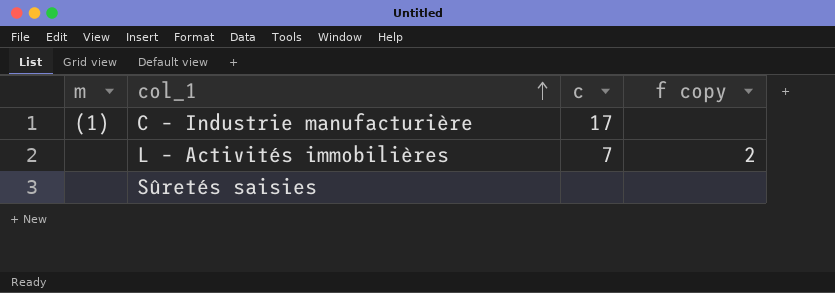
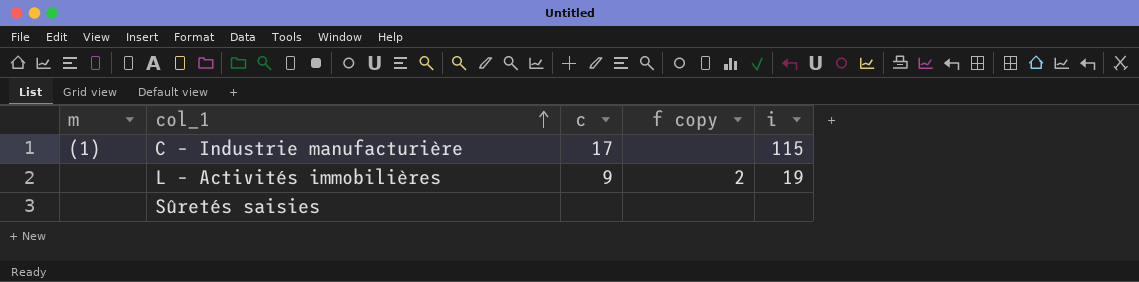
column i | position: none -> 5
L – Activités immobilières | c: 7 -> 9

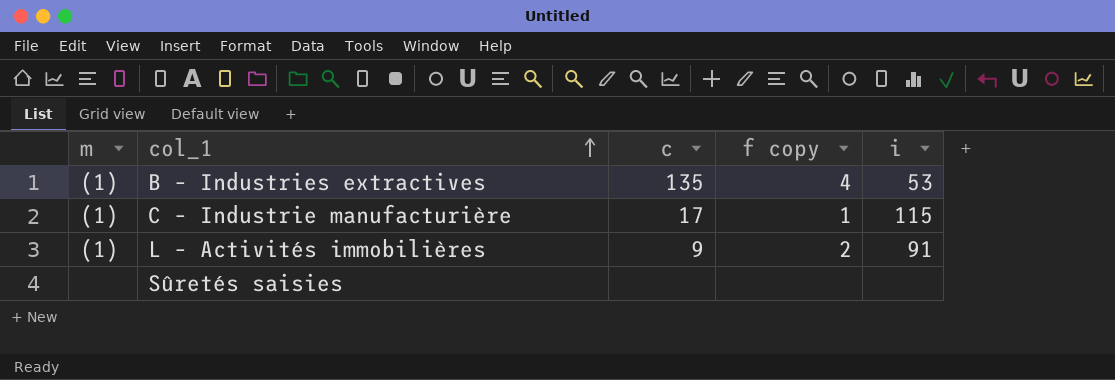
row B – Industries extractives: none -> (1) | 135 | 4 | 53
C – Industrie manufacturière | f copy: none -> 1
L – Activités immobilières | m: none -> (1)
L – Activités immobilières | i: 19 -> 91

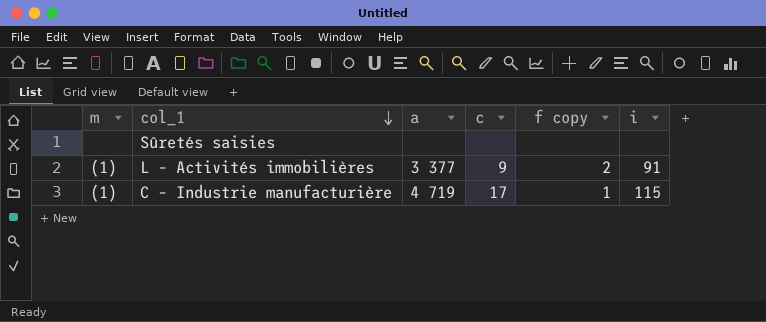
row order: col_1 ascending -> col_1 descending
column a | position: none -> 3
row B – Industries extractives: (1) | 135 | 4 | 53 -> none

